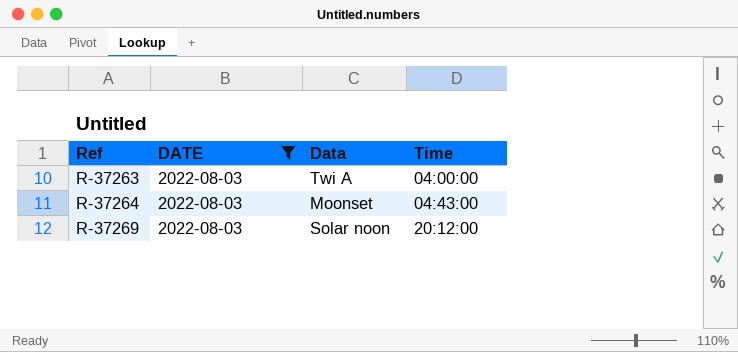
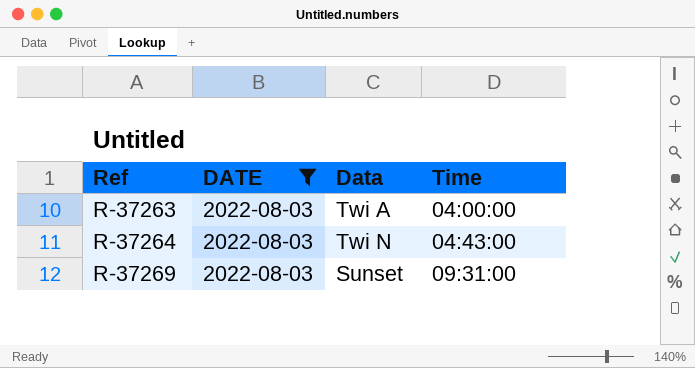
R-37264 | Data: Moonset -> Twi N
R-37269 | Data: Solar noon -> Sunset
R-37269 | Time: 20:12:00 -> 09:31:00

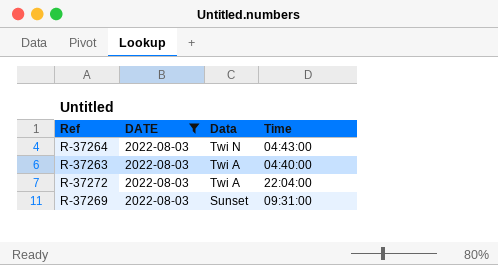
row order: Ref ascending -> Data descending
R-37263 | Time: 04:00:00 -> 04:40:00
row R-37272: none -> 2022-08-03 | Twi A | 22:04:00

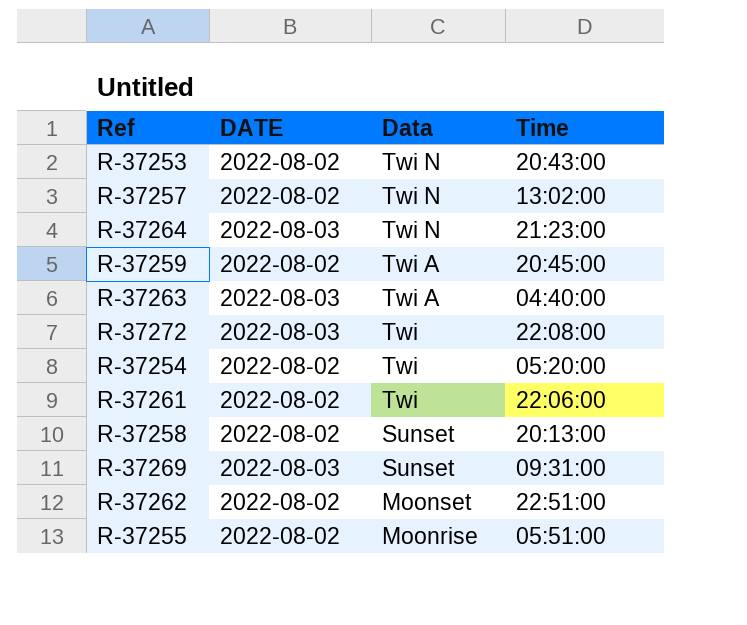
filter: DATE = 2022-08-03 -> none
R-37264 | Time: 04:43:00 -> 21:23:00
R-37272 | Data: Twi A -> Twi
R-37272 | Time: 22:04:00 -> 22:08:00

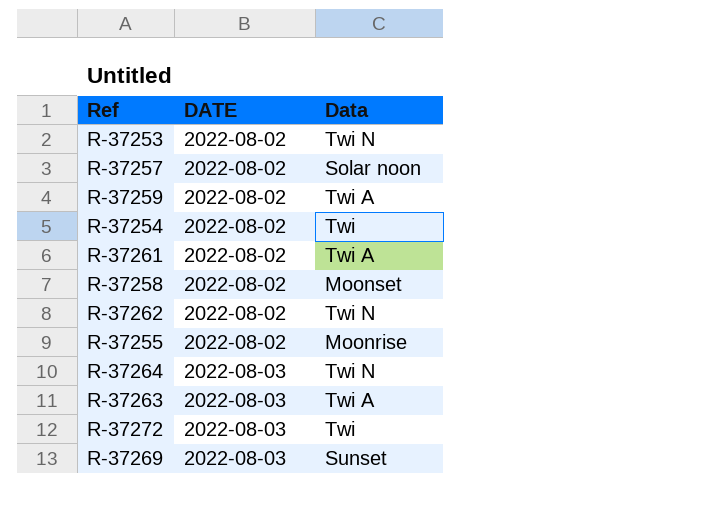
row order: Data descending -> DATE ascending
column Time | position: 4 -> none
R-37257 | Data: Twi N -> Solar noon
R-37261 | Data: Twi -> Twi A
R-37258 | Data: Sunset -> Moonset
R-37262 | Data: Moonset -> Twi N

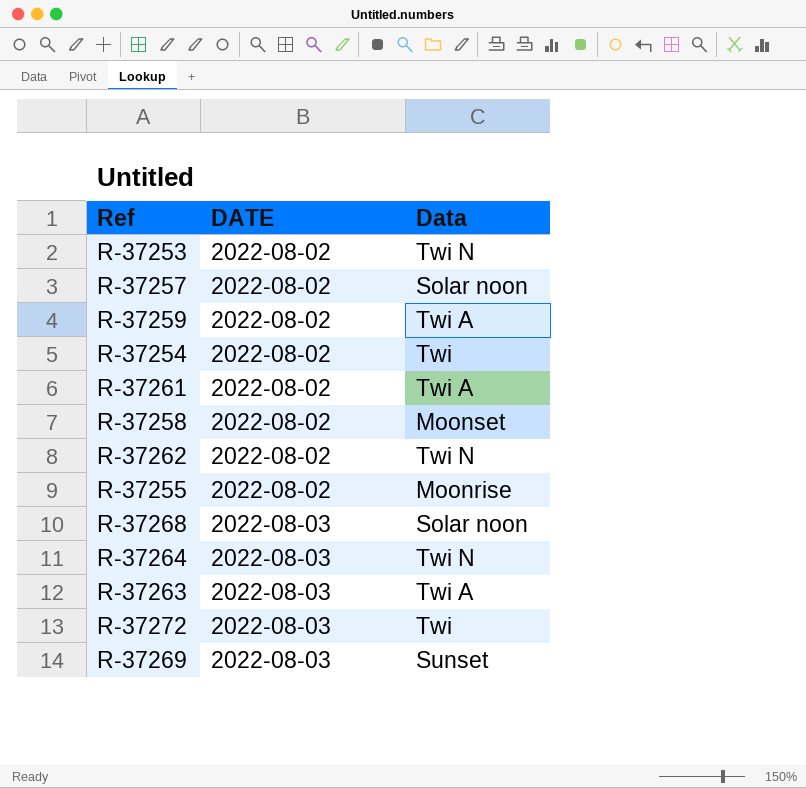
row R-37268: none -> 2022-08-03 | Solar noon

